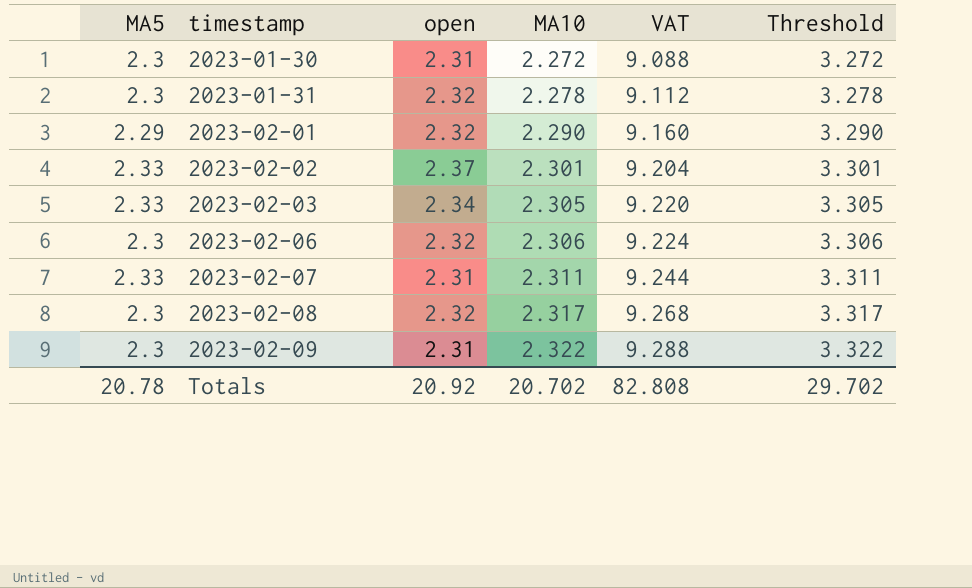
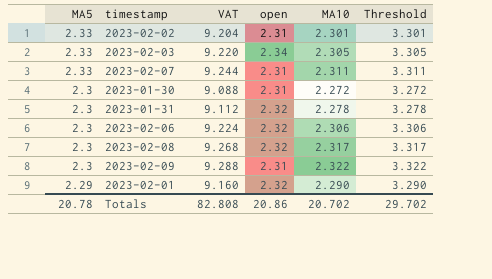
row order: timestamp ascending -> MA5 descending
column VAT | position: 5 -> 3
2023-02-02 | open: 2.37 -> 2.31
Totals | open: 20.92 -> 20.86

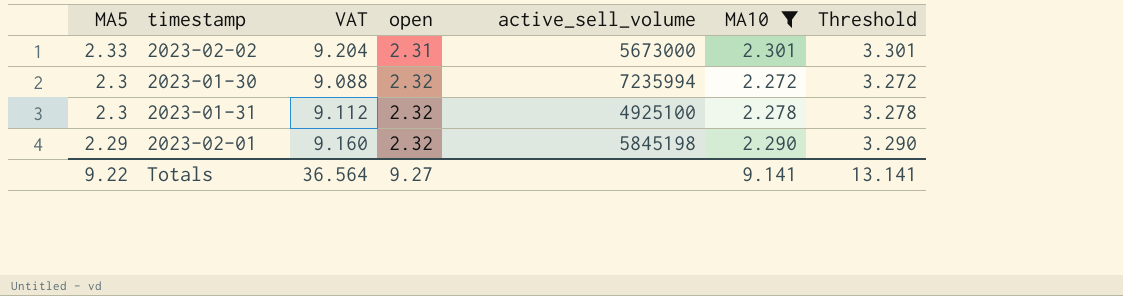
filter: none -> MA10 <= 2.301
column active_sell_volume | position: none -> 5
2023-01-30 | open: 2.31 -> 2.32
Totals | MA5: 20.78 -> 9.22
Totals | VAT: 82.808 -> 36.564
Totals | open: 20.86 -> 9.27
Totals | MA10: 20.702 -> 9.141
Totals | Threshold: 29.702 -> 13.141

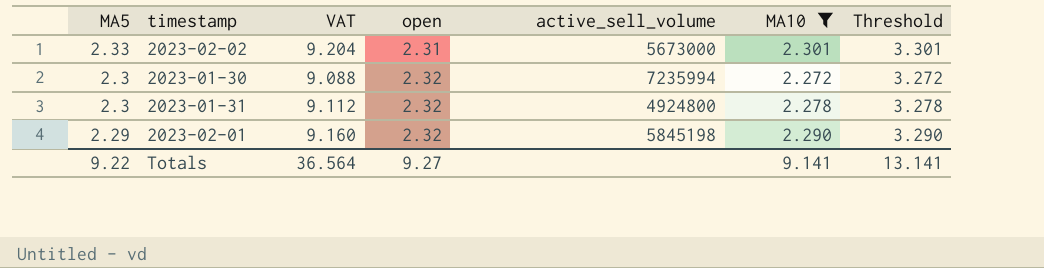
2023-01-31 | active_sell_volume: 4925100 -> 4924800

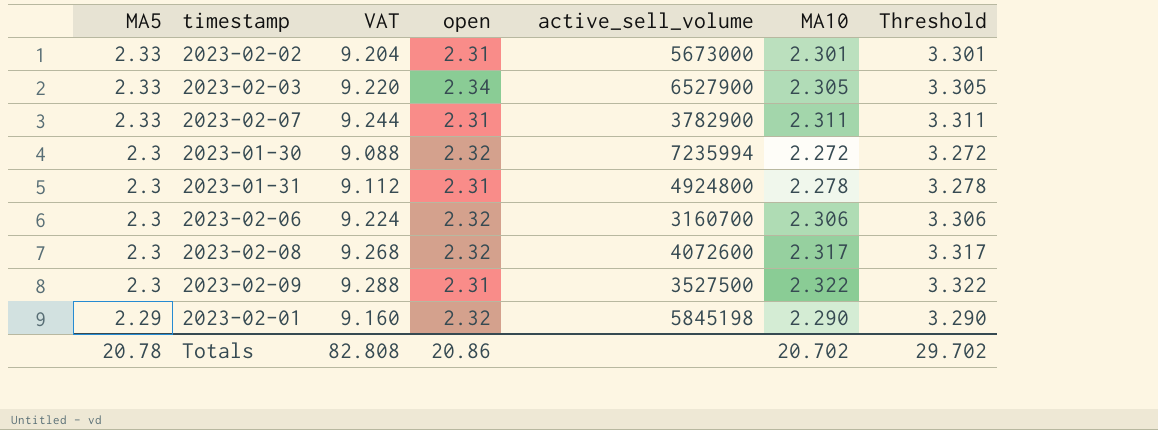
filter: MA10 <= 2.301 -> none
2023-01-31 | open: 2.32 -> 2.31
Totals | MA5: 9.22 -> 20.78
Totals | VAT: 36.564 -> 82.808
Totals | open: 9.27 -> 20.86
Totals | MA10: 9.141 -> 20.702
Totals | Threshold: 13.141 -> 29.702

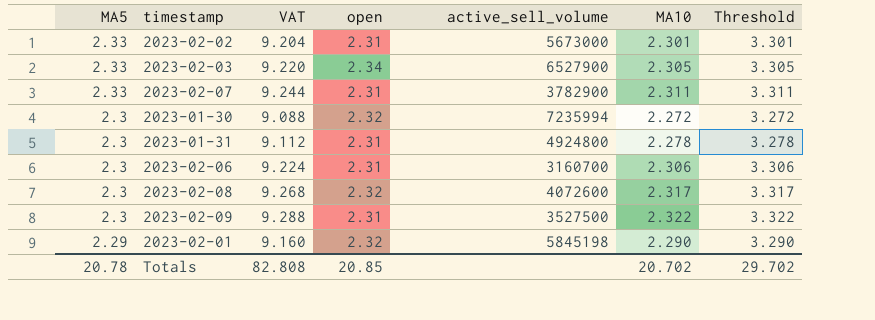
2023-02-06 | open: 2.32 -> 2.31
Totals | open: 20.86 -> 20.85

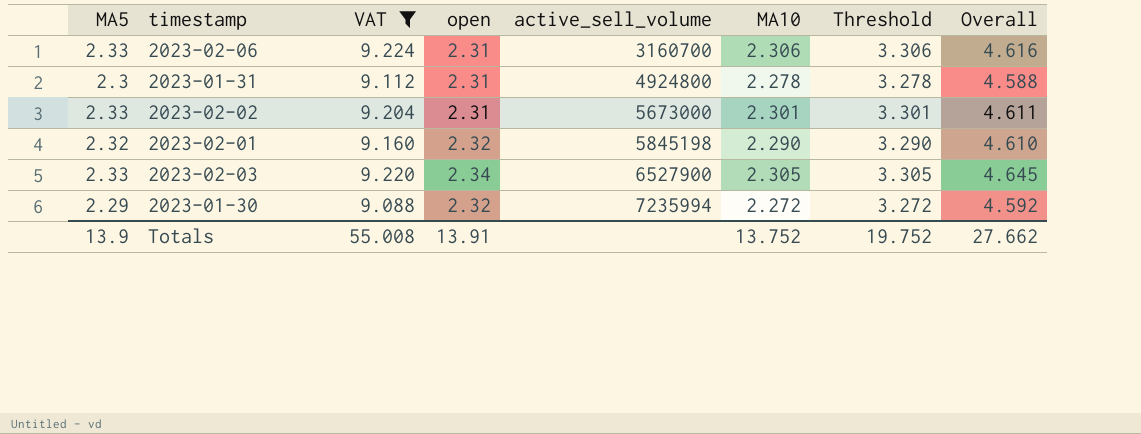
filter: none -> VAT <= 9.224
row order: MA5 descending -> active_sell_volume ascending
column Overall | formula: none -> [open] + [MA10]
2023-02-06 | MA5: 2.3 -> 2.33
2023-02-01 | MA5: 2.29 -> 2.32
2023-01-30 | MA5: 2.3 -> 2.29
Totals | MA5: 20.78 -> 13.9
Totals | VAT: 82.808 -> 55.008
Totals | open: 20.85 -> 13.91
Totals | MA10: 20.702 -> 13.752
Totals | Threshold: 29.702 -> 19.752

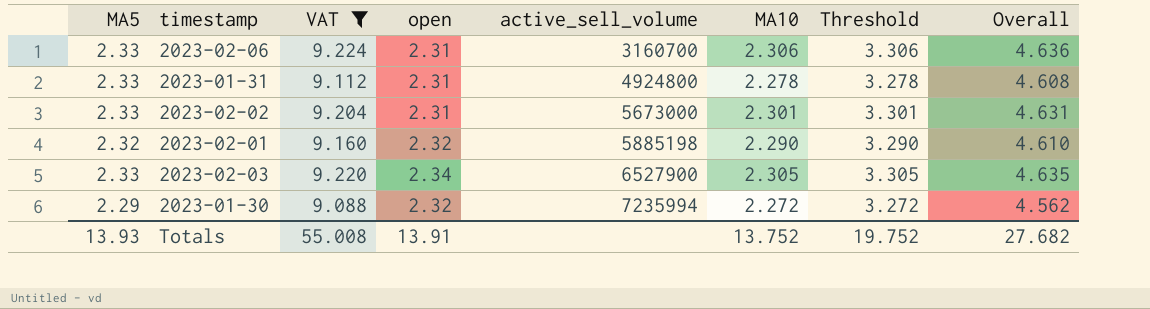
column Overall | formula: [open] + [MA10] -> [MA5] + [MA10]
2023-01-31 | MA5: 2.3 -> 2.33
2023-02-01 | active_sell_volume: 5845198 -> 5885198
Totals | MA5: 13.9 -> 13.93
Totals | Overall: 27.662 -> 27.682

